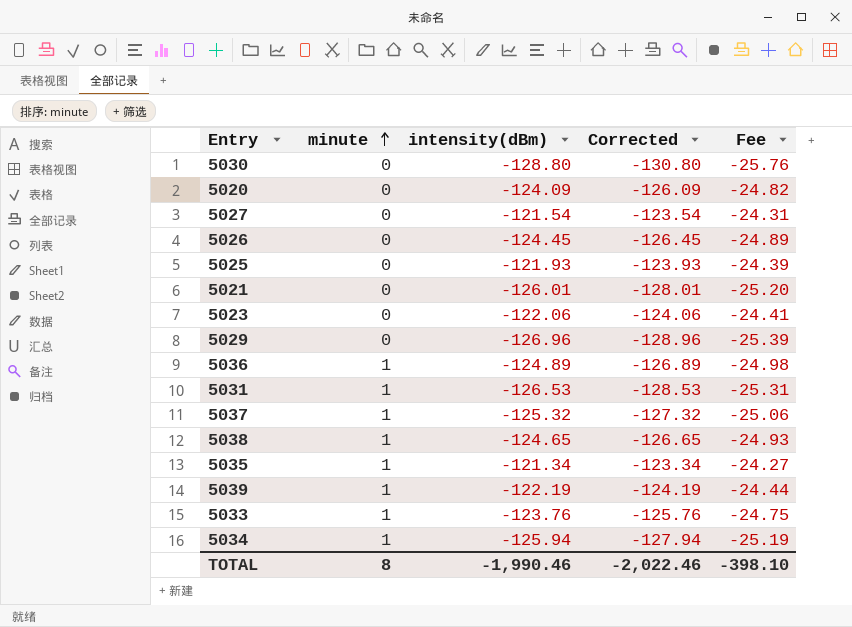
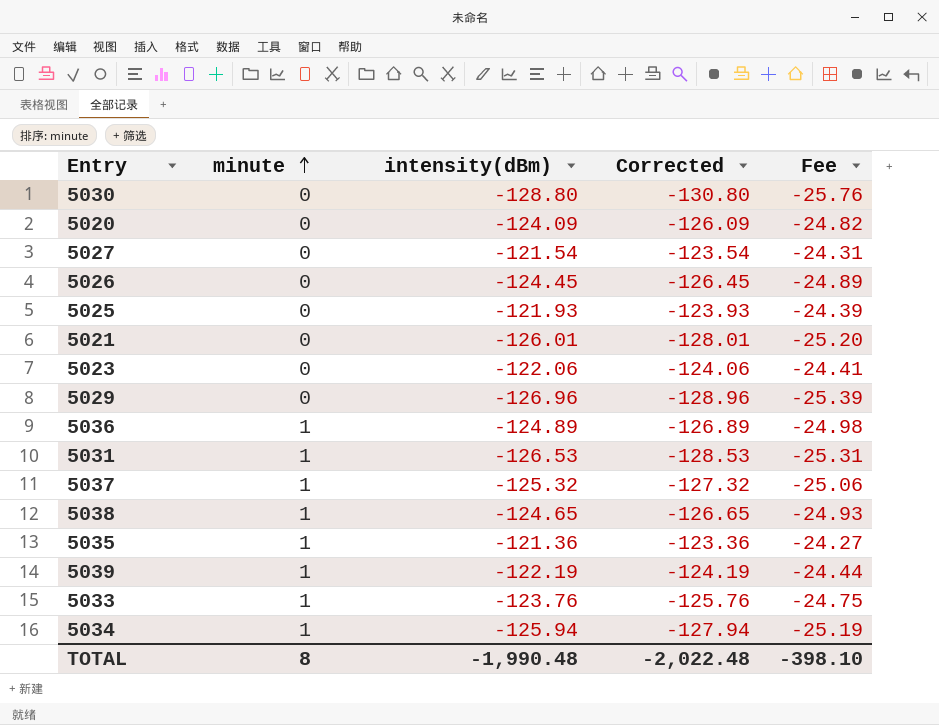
5035 | intensity(dBm): -121.34 -> -121.36
5035 | Corrected: -123.34 -> -123.36
TOTAL | intensity(dBm): -1,990.46 -> -1,990.48
TOTAL | Corrected: -2,022.46 -> -2,022.48

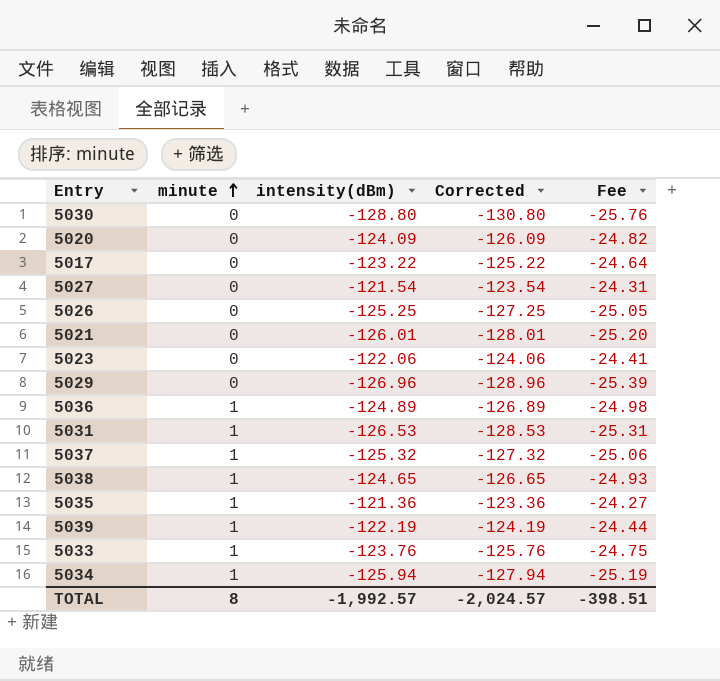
row 5025: 0 | -121.93 | -123.93 | -24.39 -> none
row 5017: none -> 0 | -123.22 | -125.22 | -24.64
5026 | intensity(dBm): -124.45 -> -125.25
5026 | Corrected: -126.45 -> -127.25
5026 | Fee: -24.89 -> -25.05
TOTAL | intensity(dBm): -1,990.48 -> -1,992.57
TOTAL | Corrected: -2,022.48 -> -2,024.57
TOTAL | Fee: -398.10 -> -398.51

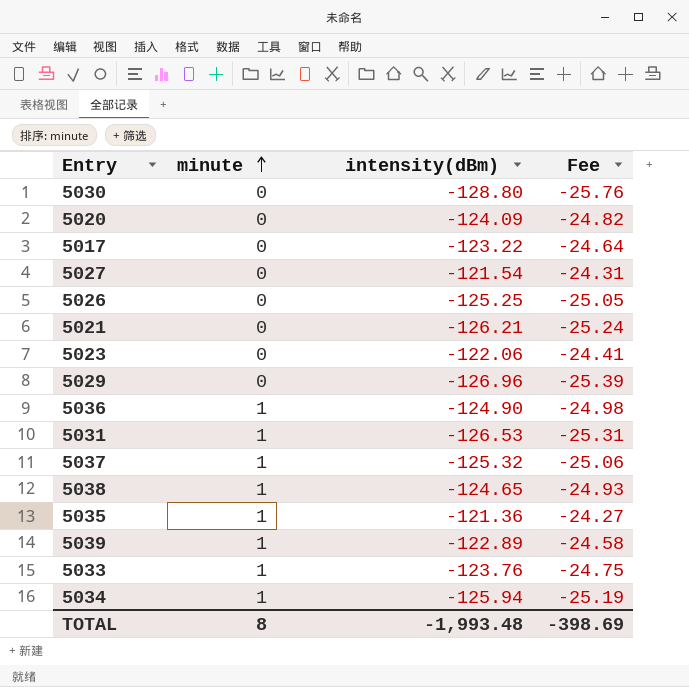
column Corrected | formula: [intensity(dBm)] - 2 -> none
5021 | intensity(dBm): -126.01 -> -126.21
5021 | Fee: -25.20 -> -25.24
5036 | intensity(dBm): -124.89 -> -124.90
5039 | intensity(dBm): -122.19 -> -122.89
5039 | Fee: -24.44 -> -24.58
TOTAL | intensity(dBm): -1,992.57 -> -1,993.48
TOTAL | Fee: -398.51 -> -398.69

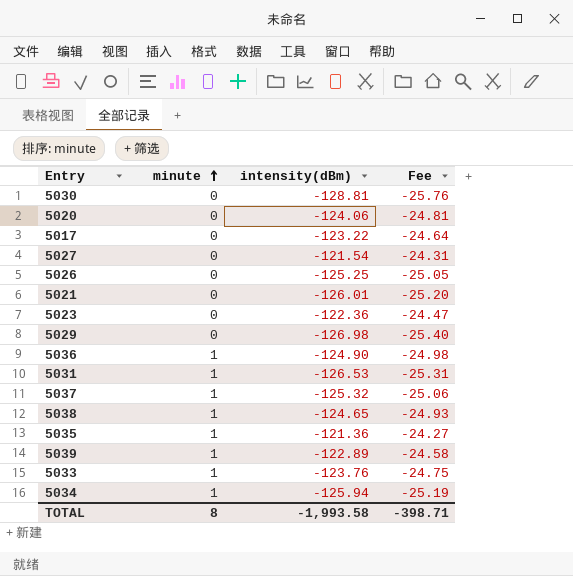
5030 | intensity(dBm): -128.80 -> -128.81
5020 | intensity(dBm): -124.09 -> -124.06
5020 | Fee: -24.82 -> -24.81
5021 | intensity(dBm): -126.21 -> -126.01
5021 | Fee: -25.24 -> -25.20
5023 | intensity(dBm): -122.06 -> -122.36
5023 | Fee: -24.41 -> -24.47
5029 | intensity(dBm): -126.96 -> -126.98
5029 | Fee: -25.39 -> -25.40
TOTAL | intensity(dBm): -1,993.48 -> -1,993.58
TOTAL | Fee: -398.69 -> -398.71

